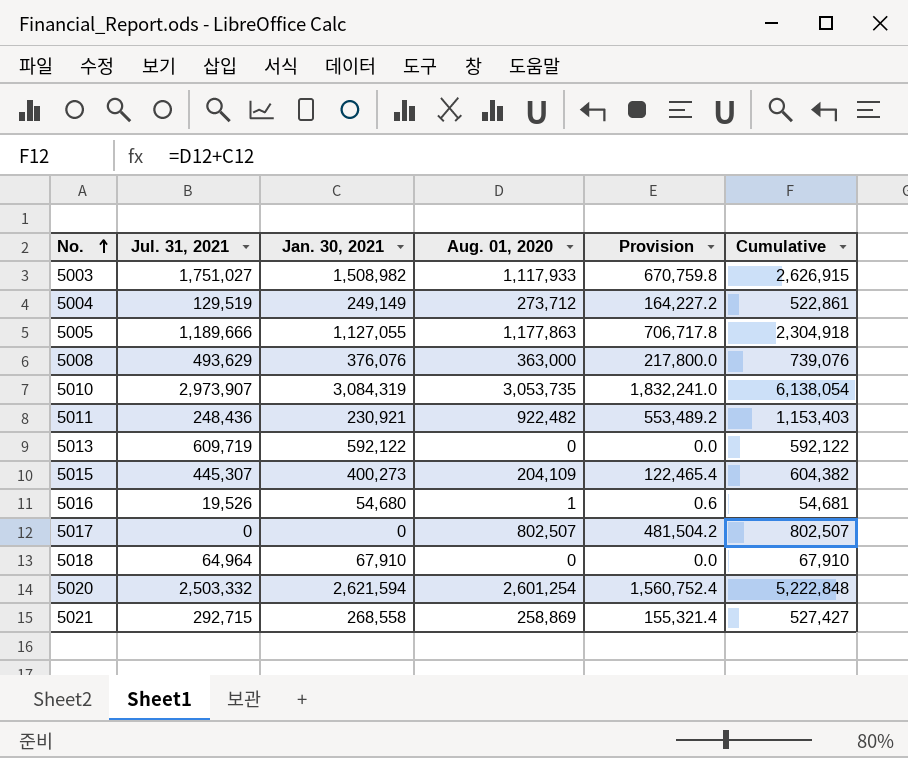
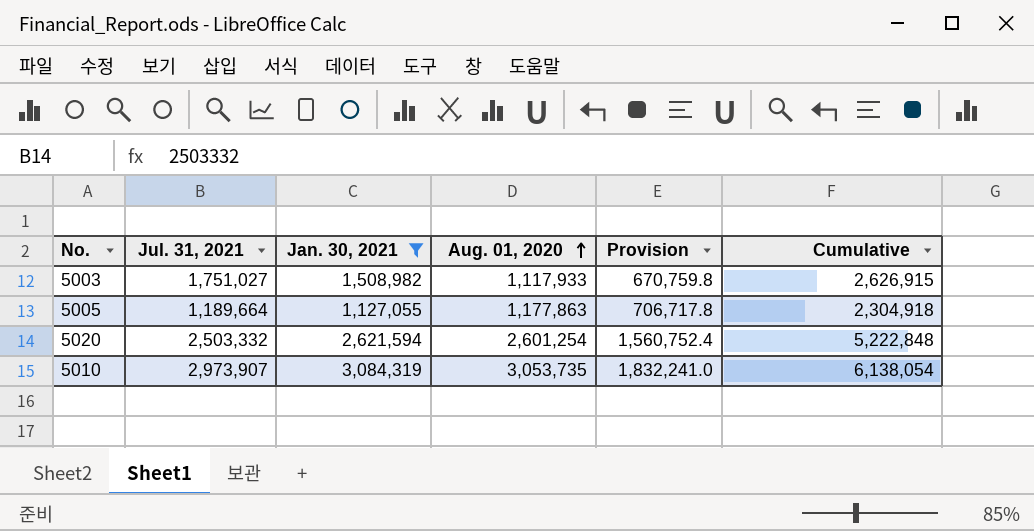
filter: none -> Jan. 30, 2021 >= 1,127,055
row order: No. ascending -> Aug. 01, 2020 ascending
5005 | Jul. 31, 2021: 1,189,666 -> 1,189,664

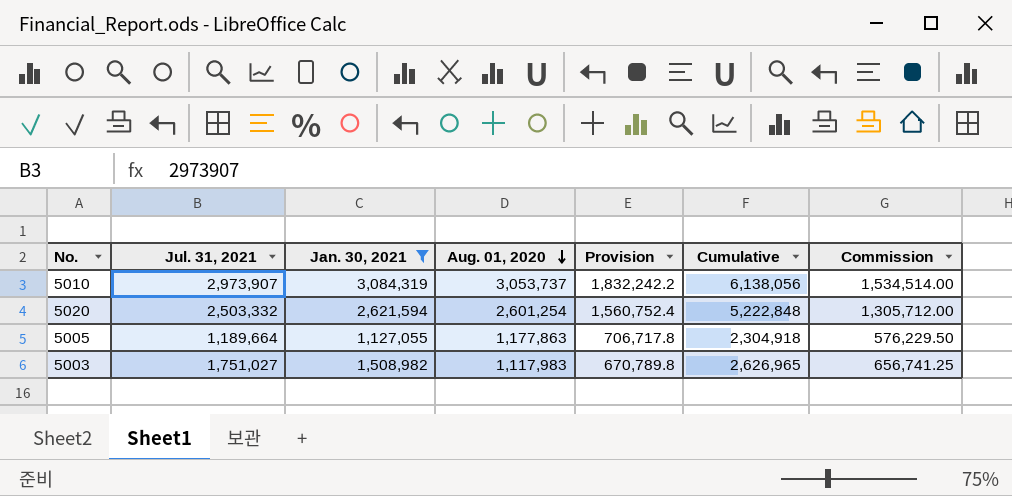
row order: Aug. 01, 2020 ascending -> Aug. 01, 2020 descending
column Commission | formula: none -> [Cumulative] * 0.25
5010 | Aug. 01, 2020: 3,053,735 -> 3,053,737
5010 | Provision: 1,832,241.0 -> 1,832,242.2
5010 | Cumulative: 6,138,054 -> 6,138,056
5003 | Aug. 01, 2020: 1,117,933 -> 1,117,983
5003 | Provision: 670,759.8 -> 670,789.8
5003 | Cumulative: 2,626,915 -> 2,626,965

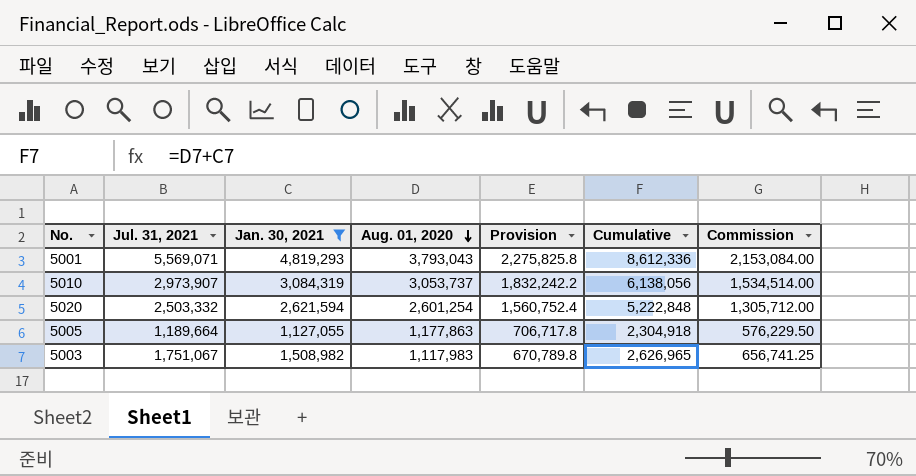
row 5001: none -> 5,569,071 | 4,819,293 | 3,793,043 | 2,275,825.8 | 8,612,336 | 2,153,084.00
5003 | Jul. 31, 2021: 1,751,027 -> 1,751,067

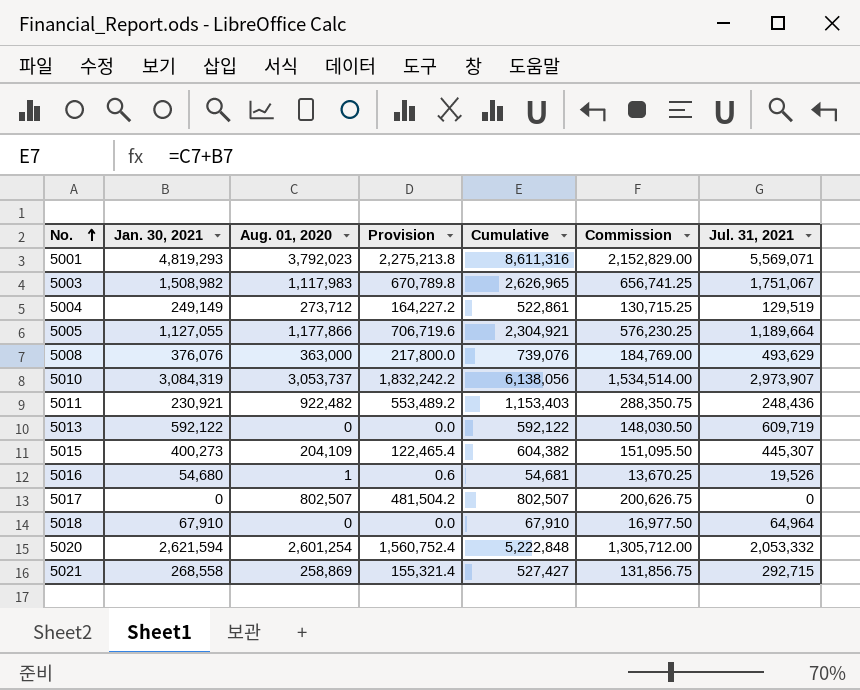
filter: Jan. 30, 2021 >= 1,127,055 -> none
row order: Aug. 01, 2020 descending -> No. ascending
column Jul. 31, 2021 | position: 2 -> 7
5001 | Aug. 01, 2020: 3,793,043 -> 3,792,023
5001 | Provision: 2,275,825.8 -> 2,275,213.8
5001 | Cumulative: 8,612,336 -> 8,611,316
5001 | Commission: 2,153,084.00 -> 2,152,829.00
5005 | Aug. 01, 2020: 1,177,863 -> 1,177,866
5005 | Provision: 706,717.8 -> 706,719.6
5005 | Cumulative: 2,304,918 -> 2,304,921
5005 | Commission: 576,229.50 -> 576,230.25
5020 | Jul. 31, 2021: 2,503,332 -> 2,053,332

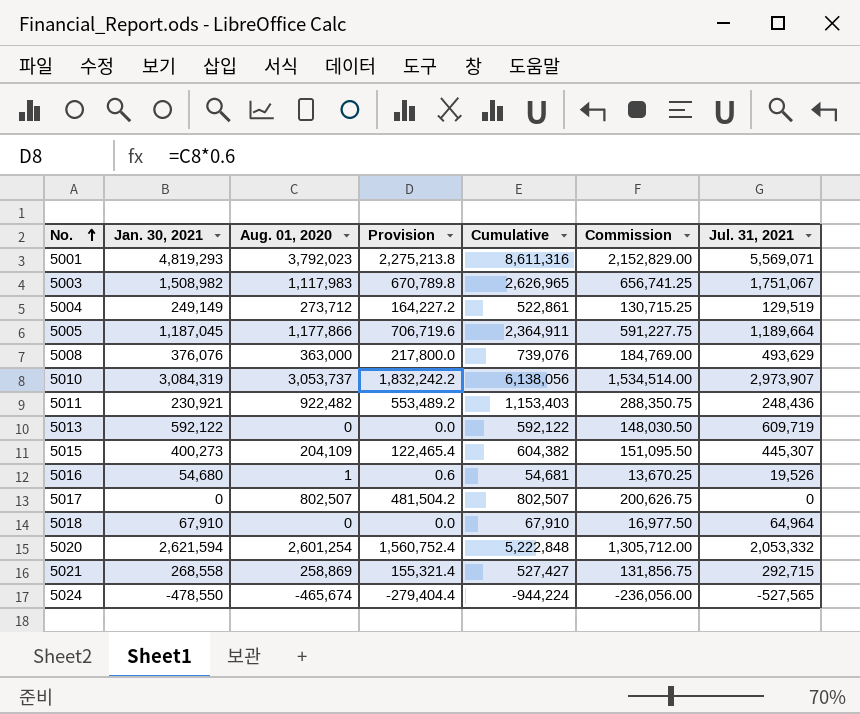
5005 | Jan. 30, 2021: 1,127,055 -> 1,187,045
5005 | Cumulative: 2,304,921 -> 2,364,911
5005 | Commission: 576,230.25 -> 591,227.75
row 5024: none -> -478,550 | -465,674 | -279,404.4 | -944,224 | -236,056.00 | -527,565

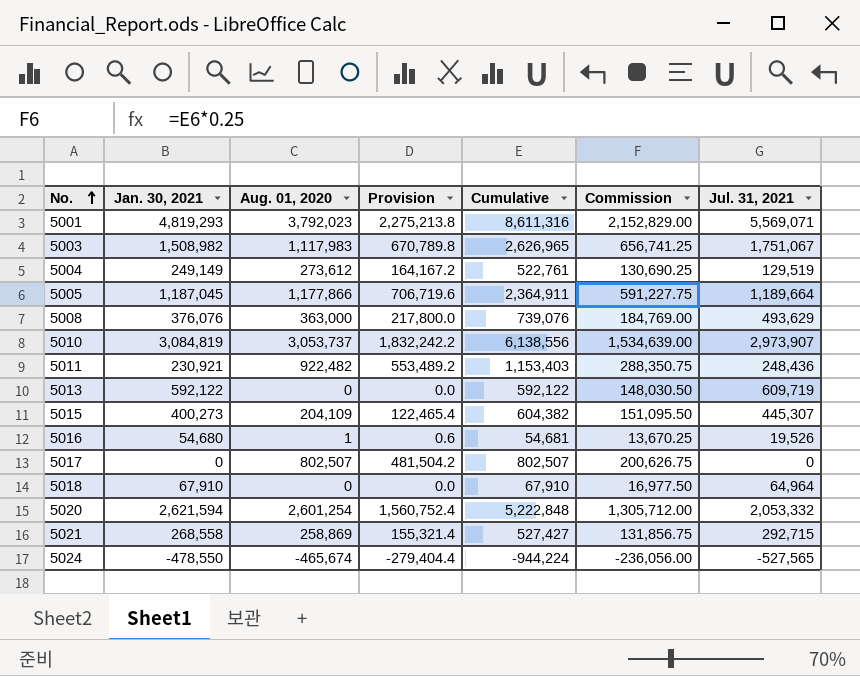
5004 | Aug. 01, 2020: 273,712 -> 273,612
5004 | Provision: 164,227.2 -> 164,167.2
5004 | Cumulative: 522,861 -> 522,761
5004 | Commission: 130,715.25 -> 130,690.25
5010 | Jan. 30, 2021: 3,084,319 -> 3,084,819
5010 | Cumulative: 6,138,056 -> 6,138,556
5010 | Commission: 1,534,514.00 -> 1,534,639.00

